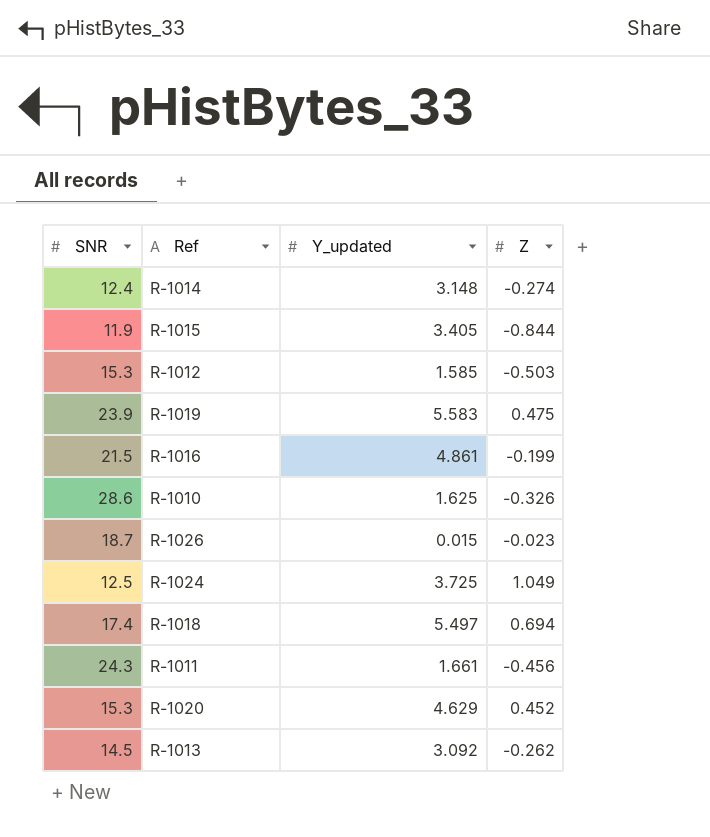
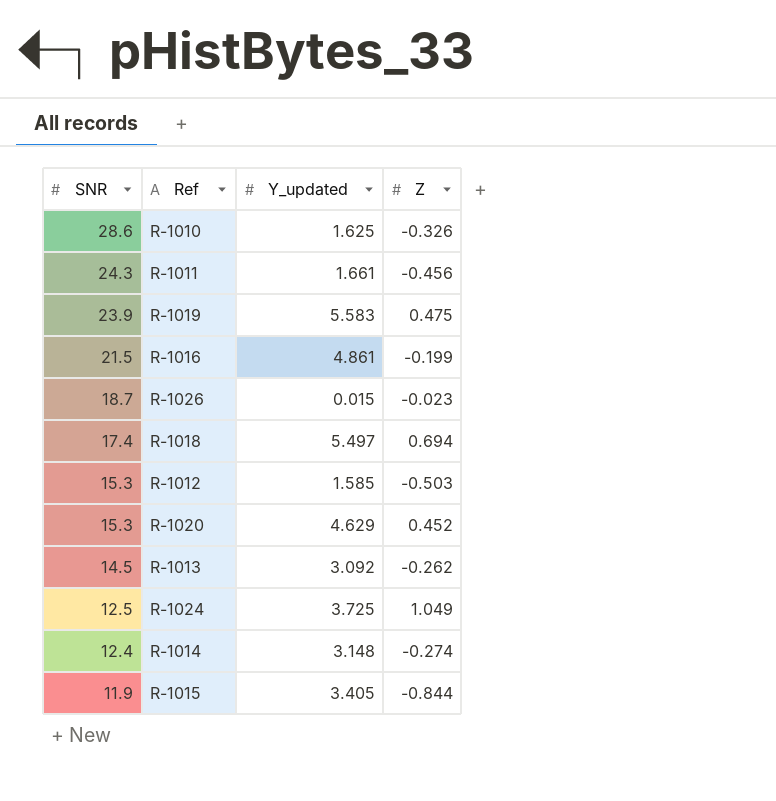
row order: none -> SNR descending

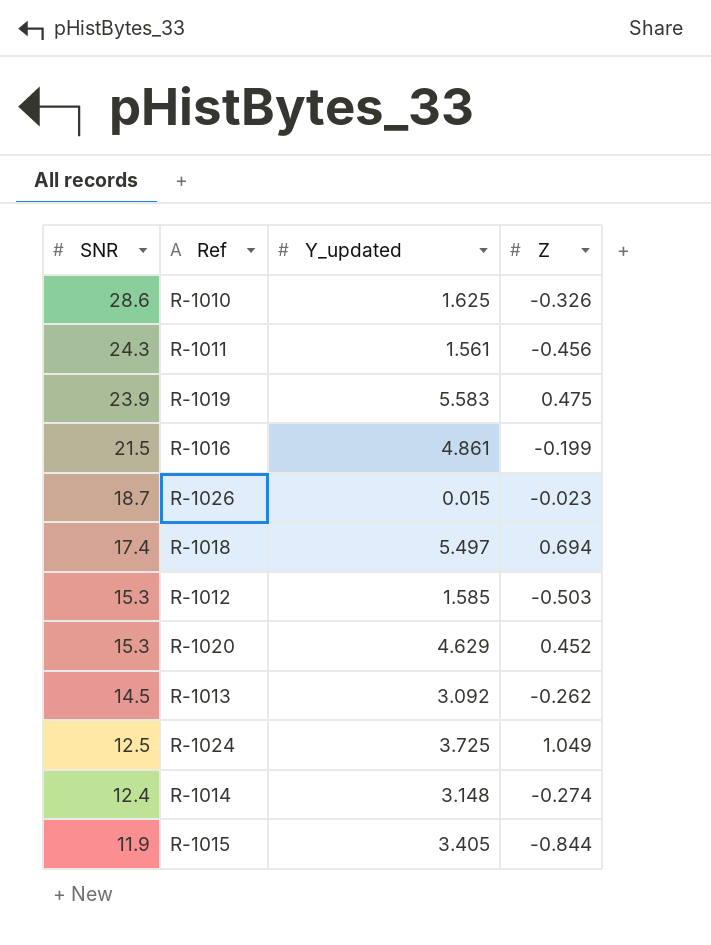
R-1011 | Y_updated: 1.661 -> 1.561

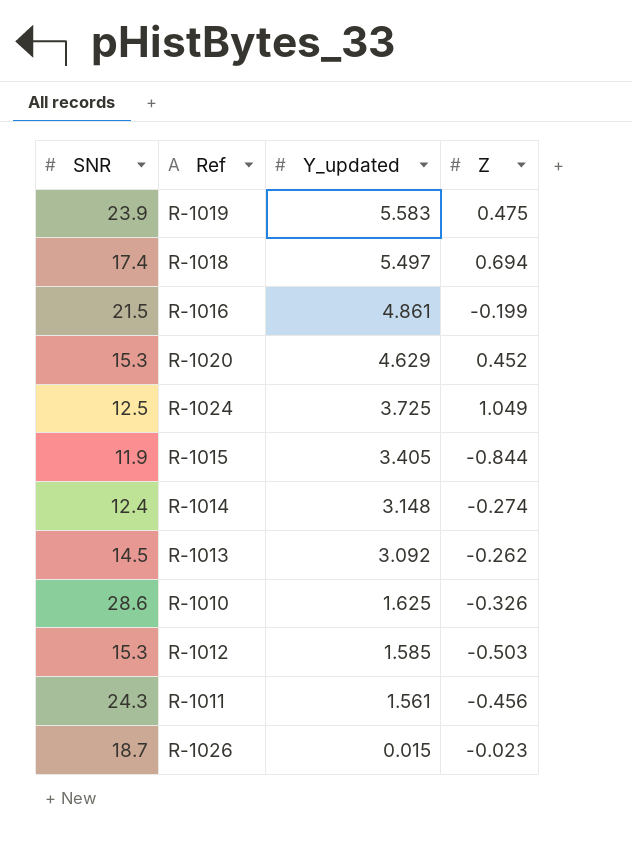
row order: SNR descending -> Y_updated descending

